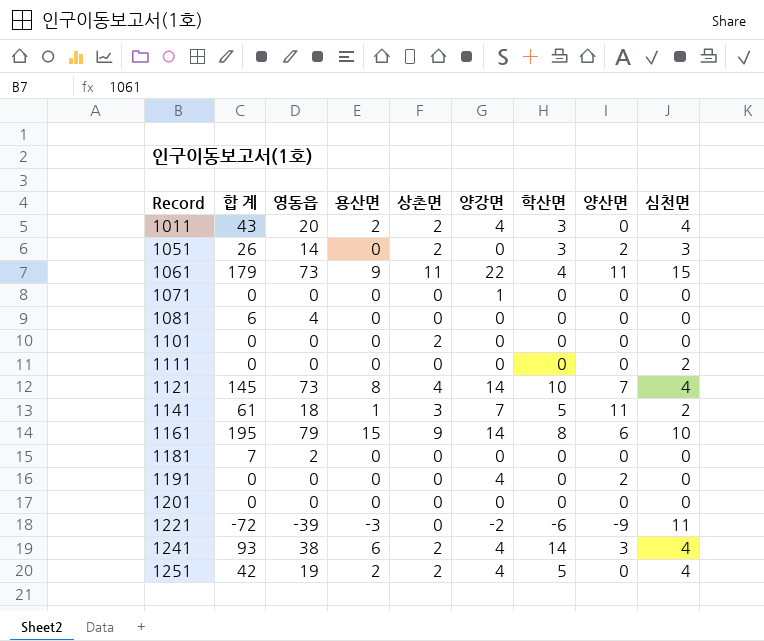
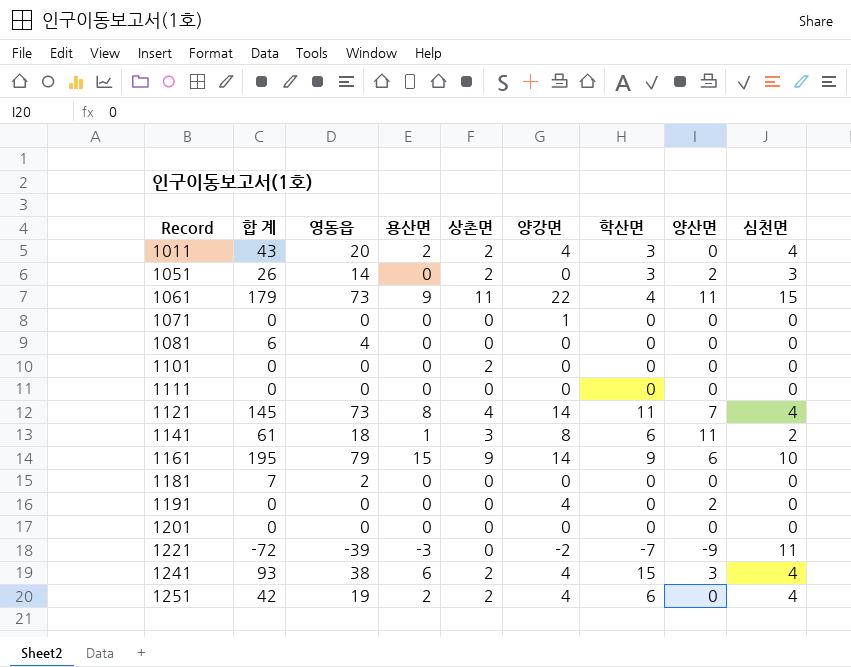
1111 | 심천면: 2 -> 0
1121 | 학산면: 10 -> 11
1141 | 양강면: 7 -> 8
1141 | 학산면: 5 -> 6
1161 | 학산면: 8 -> 9
1221 | 학산면: -6 -> -7
1241 | 학산면: 14 -> 15
1251 | 학산면: 5 -> 6

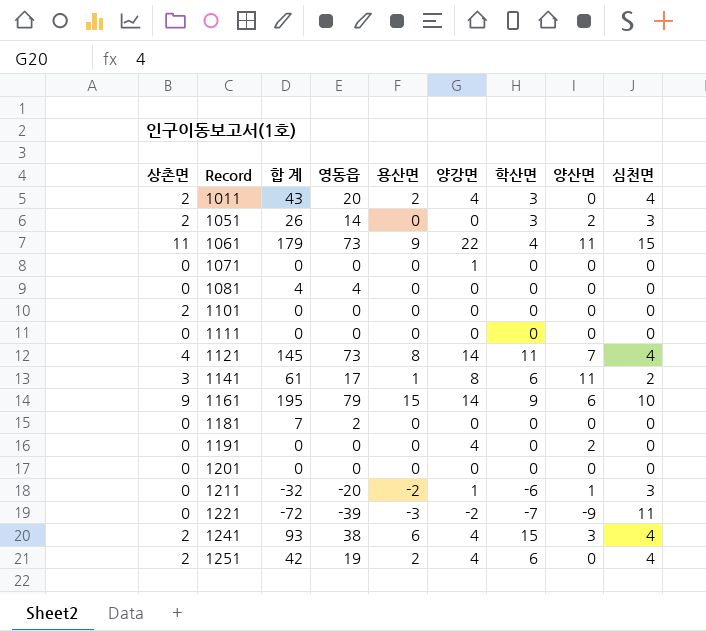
column 상촌면 | position: 5 -> 1
1081 | 합 계: 6 -> 4
1141 | 영동읍: 18 -> 17
row 1211: none -> 0 | -32 | -20 | -2 | 1 | -6 | 1 | 3

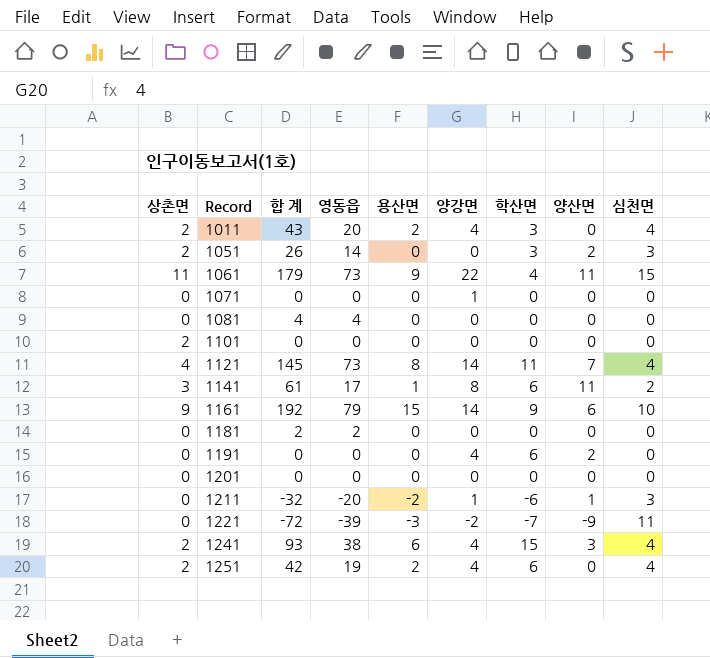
row 1111: 0 | 0 | 0 | 0 | 0 | 0 | 0 | 0 -> none
1161 | 합 계: 195 -> 192
1181 | 합 계: 7 -> 2
1191 | 학산면: 0 -> 6

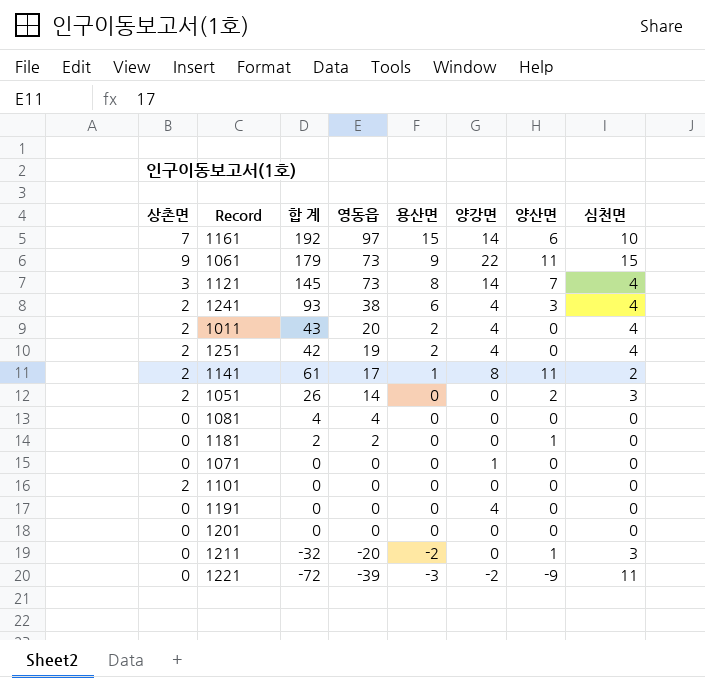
row order: Record ascending -> 영동읍 descending
column 학산면 | position: 7 -> none
1161 | 상촌면: 9 -> 7
1161 | 영동읍: 79 -> 97
1061 | 상촌면: 11 -> 9
1121 | 상촌면: 4 -> 3
1141 | 상촌면: 3 -> 2
1181 | 양산면: 0 -> 1
1191 | 양산면: 2 -> 0
1211 | 양강면: 1 -> 0

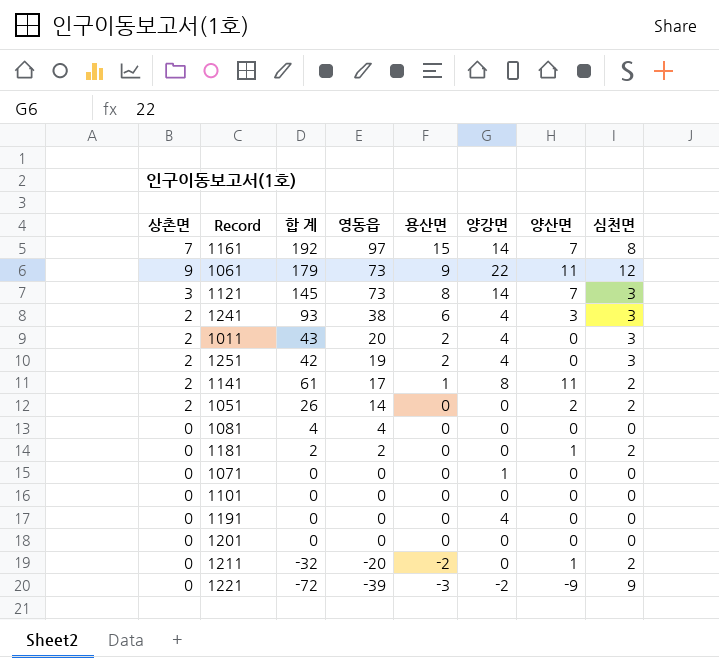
1161 | 양산면: 6 -> 7
1161 | 심천면: 10 -> 8
1061 | 심천면: 15 -> 12
1121 | 심천면: 4 -> 3
1241 | 심천면: 4 -> 3
1011 | 심천면: 4 -> 3
1251 | 심천면: 4 -> 3
1051 | 심천면: 3 -> 2
1181 | 심천면: 0 -> 2
1101 | 상촌면: 2 -> 0
1211 | 심천면: 3 -> 2
1221 | 심천면: 11 -> 9

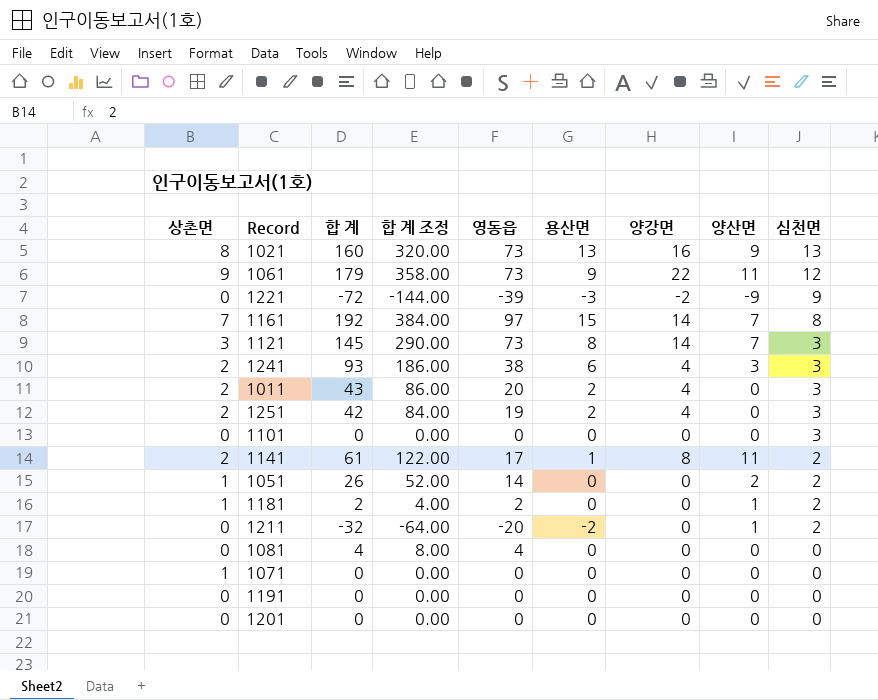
row order: 영동읍 descending -> 심천면 descending
column 합 계 조정 | formula: none -> [합 계] * 2
row 1021: none -> 8 | 160 | 320.00 | 73 | 13 | 16 | 9 | 13
1101 | 심천면: 0 -> 3
1051 | 상촌면: 2 -> 1
1181 | 상촌면: 0 -> 1
1071 | 상촌면: 0 -> 1
1071 | 양강면: 1 -> 0
1191 | 양강면: 4 -> 0

